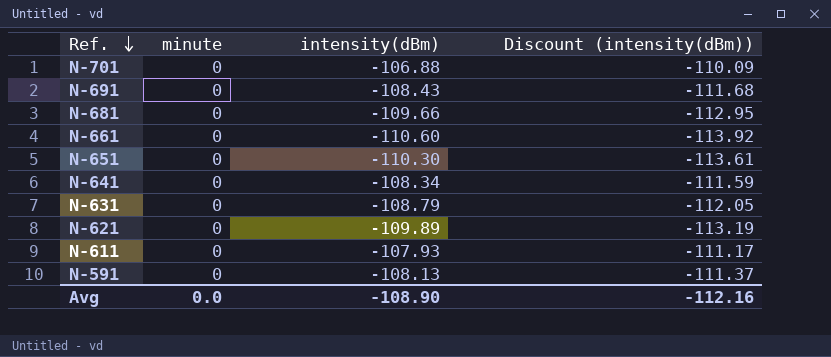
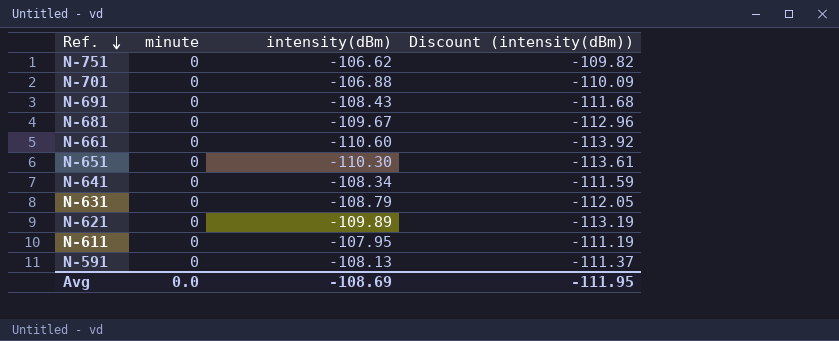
row N-751: none -> 0 | -106.62 | -109.82
N-681 | intensity(dBm): -109.66 -> -109.67
N-681 | Discount (intensity(dBm)): -112.95 -> -112.96
N-611 | intensity(dBm): -107.93 -> -107.95
N-611 | Discount (intensity(dBm)): -111.17 -> -111.19
Avg | intensity(dBm): -108.90 -> -108.69
Avg | Discount (intensity(dBm)): -112.16 -> -111.95

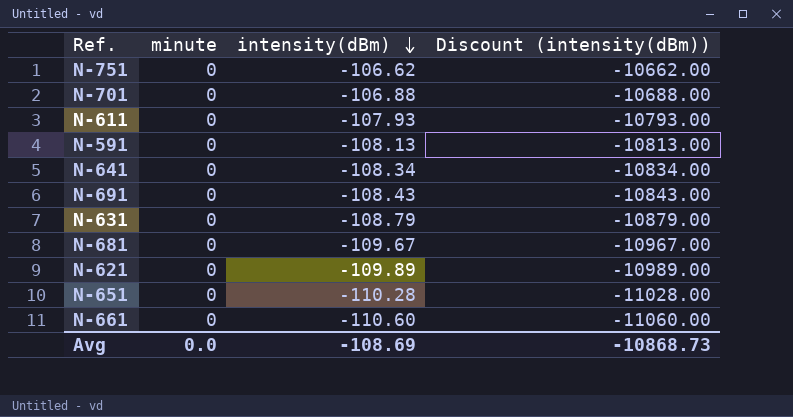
row order: Ref. descending -> intensity(dBm) descending
column Discount (intensity(dBm)) | formula: [intensity(dBm)] * 1.03 -> [intensity(dBm)] * 100
N-611 | intensity(dBm): -107.95 -> -107.93
N-651 | intensity(dBm): -110.30 -> -110.28
Avg | Discount (intensity(dBm)): -111.95 -> -10868.73

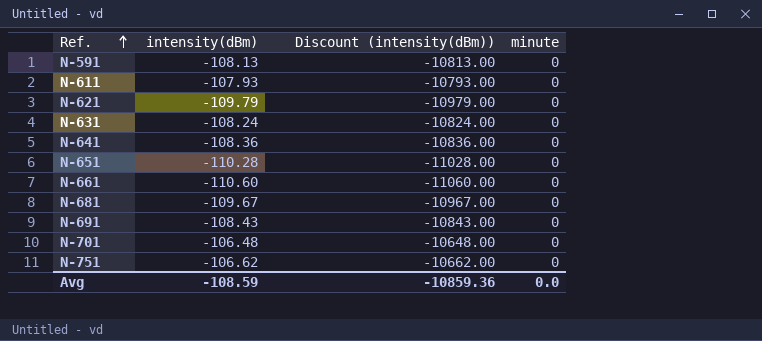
row order: intensity(dBm) descending -> Ref. ascending
column minute | position: 2 -> 4
N-621 | intensity(dBm): -109.89 -> -109.79
N-621 | Discount (intensity(dBm)): -10989.00 -> -10979.00
N-631 | intensity(dBm): -108.79 -> -108.24
N-631 | Discount (intensity(dBm)): -10879.00 -> -10824.00
N-641 | intensity(dBm): -108.34 -> -108.36
N-641 | Discount (intensity(dBm)): -10834.00 -> -10836.00
N-701 | intensity(dBm): -106.88 -> -106.48
N-701 | Discount (intensity(dBm)): -10688.00 -> -10648.00
Avg | intensity(dBm): -108.69 -> -108.59
Avg | Discount (intensity(dBm)): -10868.73 -> -10859.36

